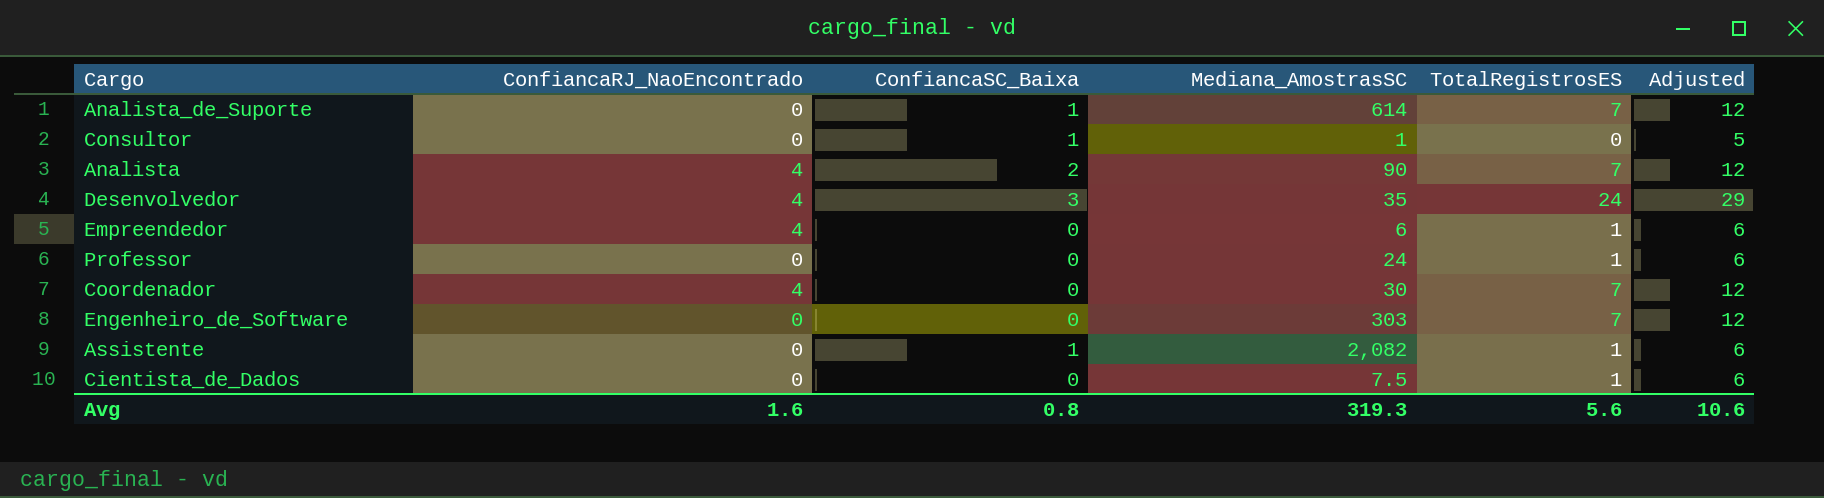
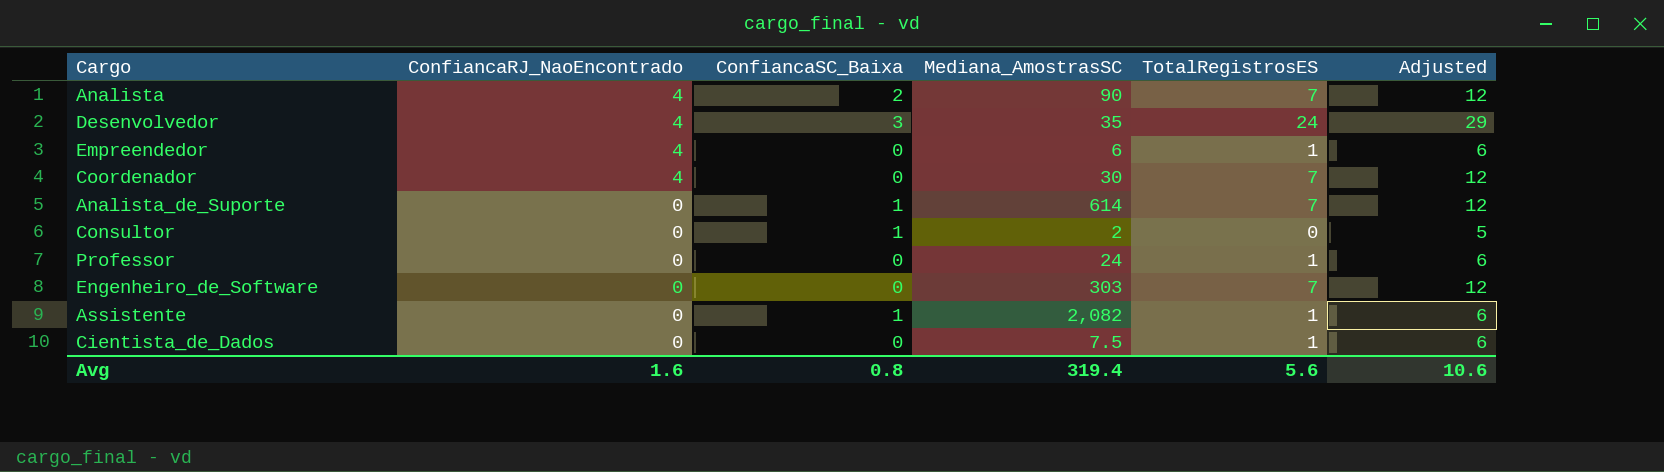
row order: none -> ConfiancaRJ_NaoEncontrado descending
Consultor | Mediana_AmostrasSC: 1 -> 2
Avg | Mediana_AmostrasSC: 319.3 -> 319.4

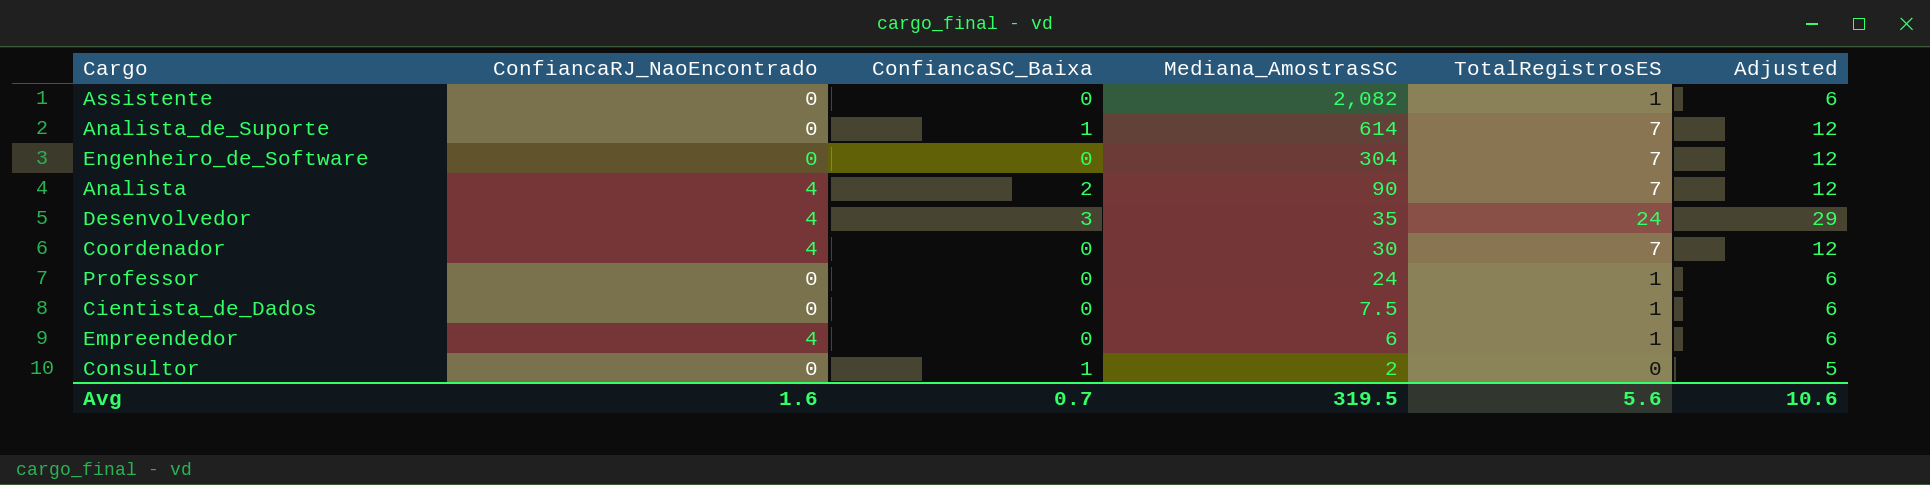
row order: ConfiancaRJ_NaoEncontrado descending -> Mediana_AmostrasSC descending
Assistente | ConfiancaSC_Baixa: 1 -> 0
Engenheiro_de_Software | Mediana_AmostrasSC: 303 -> 304
Avg | ConfiancaSC_Baixa: 0.8 -> 0.7
Avg | Mediana_AmostrasSC: 319.4 -> 319.5

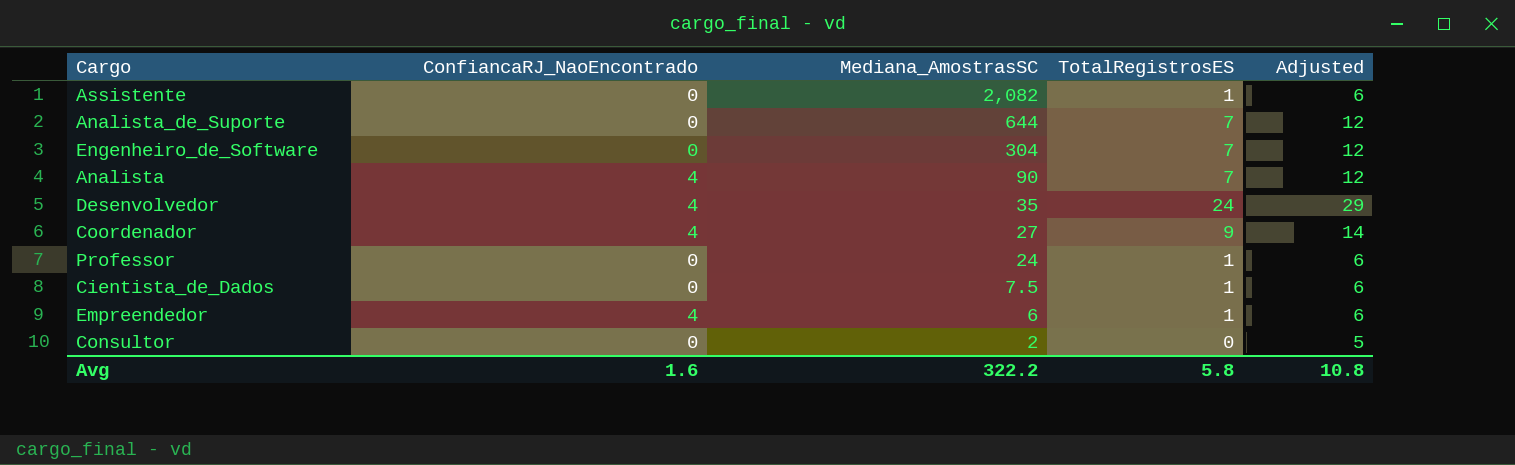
column ConfiancaSC_Baixa | position: 3 -> none
Analista_de_Suporte | Mediana_AmostrasSC: 614 -> 644
Coordenador | Mediana_AmostrasSC: 30 -> 27
Coordenador | TotalRegistrosES: 7 -> 9
Coordenador | Adjusted: 12 -> 14
Avg | Mediana_AmostrasSC: 319.5 -> 322.2
Avg | TotalRegistrosES: 5.6 -> 5.8
Avg | Adjusted: 10.6 -> 10.8

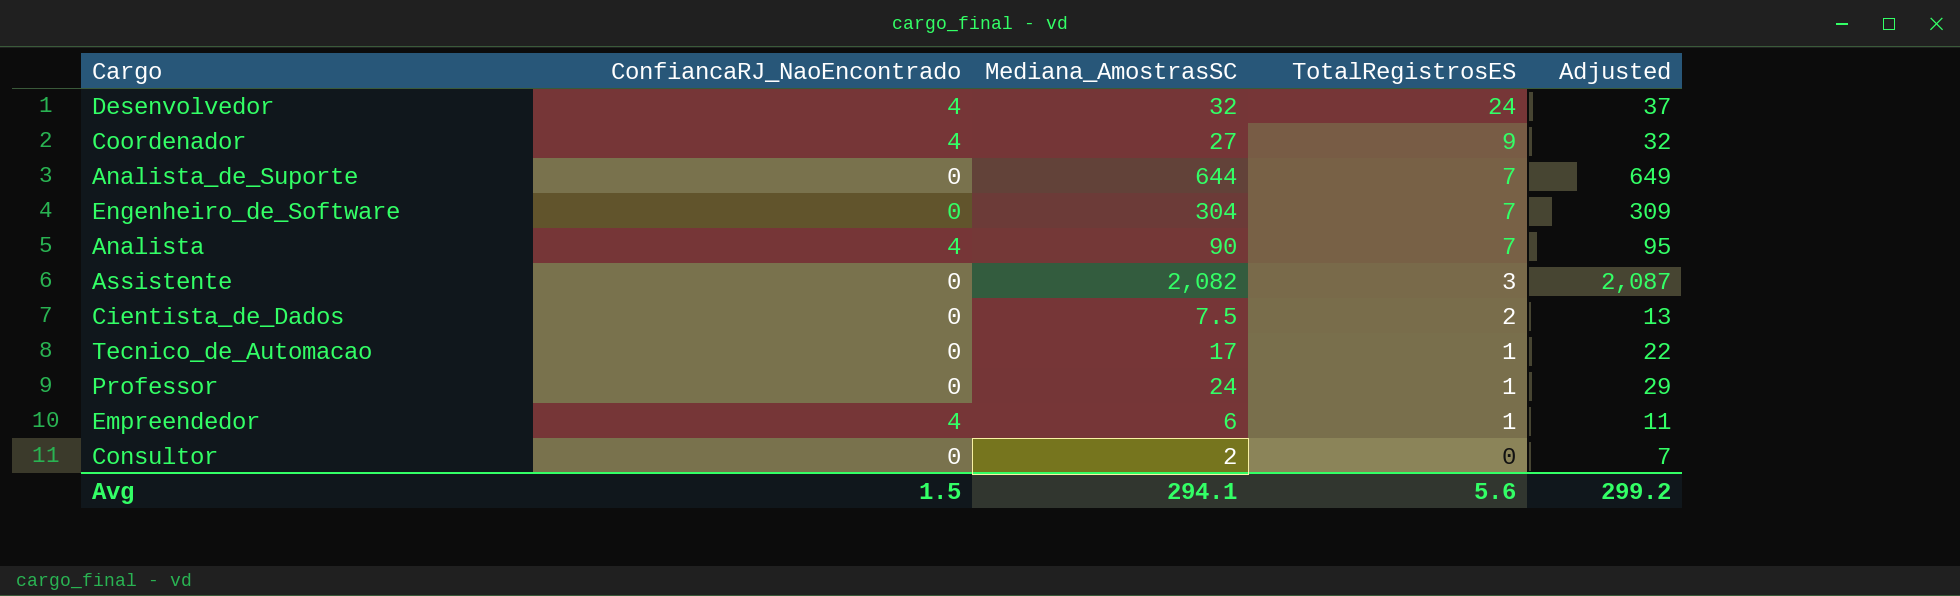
row order: Mediana_AmostrasSC descending -> TotalRegistrosES descending
column Adjusted | formula: [TotalRegistrosES] + 5 -> [Mediana_AmostrasSC] + 5
Desenvolvedor | Mediana_AmostrasSC: 35 -> 32
Assistente | TotalRegistrosES: 1 -> 3
Cientista_de_Dados | TotalRegistrosES: 1 -> 2
row Tecnico_de_Automacao: none -> 0 | 17 | 1 | 22
Avg | ConfiancaRJ_NaoEncontrado: 1.6 -> 1.5
Avg | Mediana_AmostrasSC: 322.2 -> 294.1
Avg | TotalRegistrosES: 5.8 -> 5.6
Avg | Adjusted: 10.8 -> 299.2

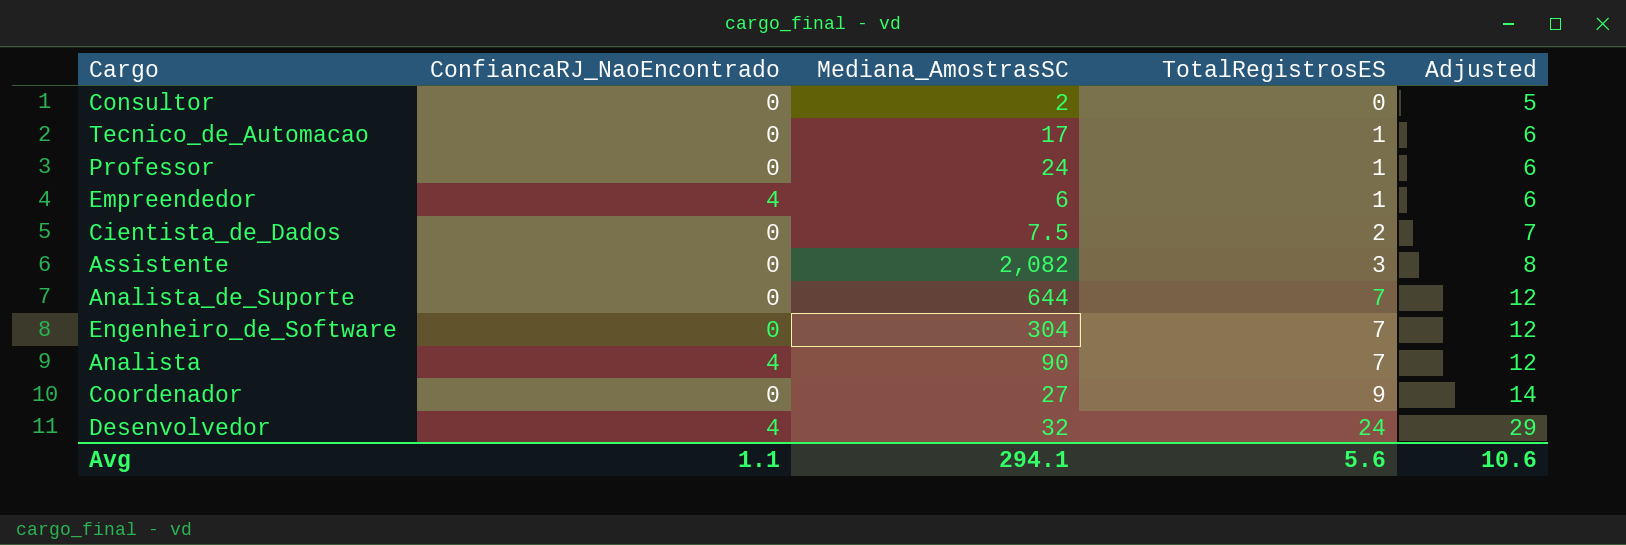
row order: TotalRegistrosES descending -> TotalRegistrosES ascending
column Adjusted | formula: [Mediana_AmostrasSC] + 5 -> [TotalRegistrosES] + 5
Coordenador | ConfiancaRJ_NaoEncontrado: 4 -> 0
Avg | ConfiancaRJ_NaoEncontrado: 1.5 -> 1.1
Avg | Adjusted: 299.2 -> 10.6

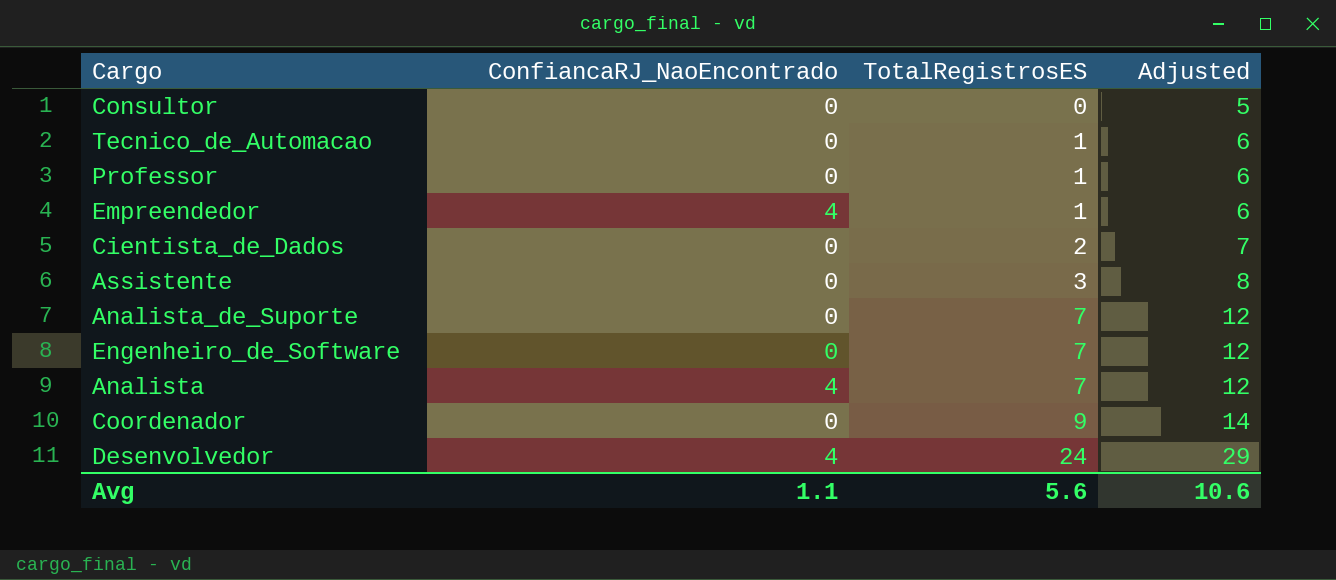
column Mediana_AmostrasSC | position: 3 -> none

